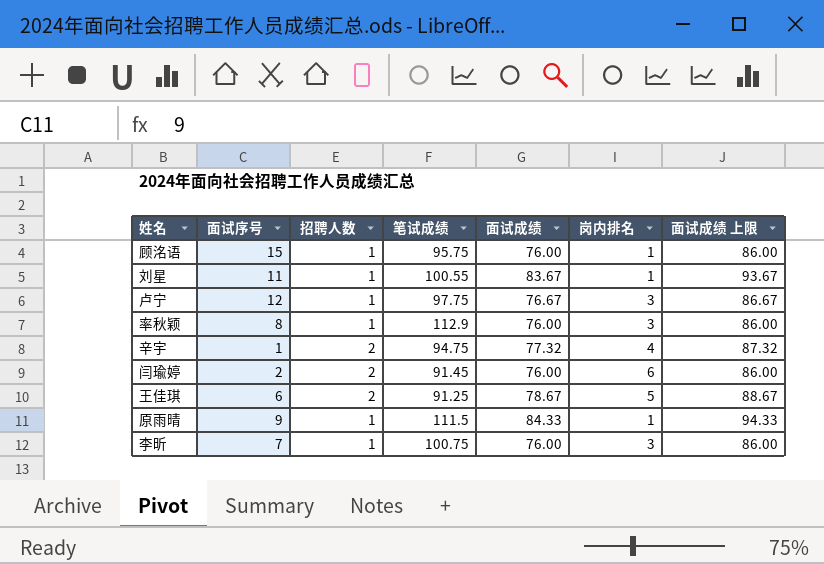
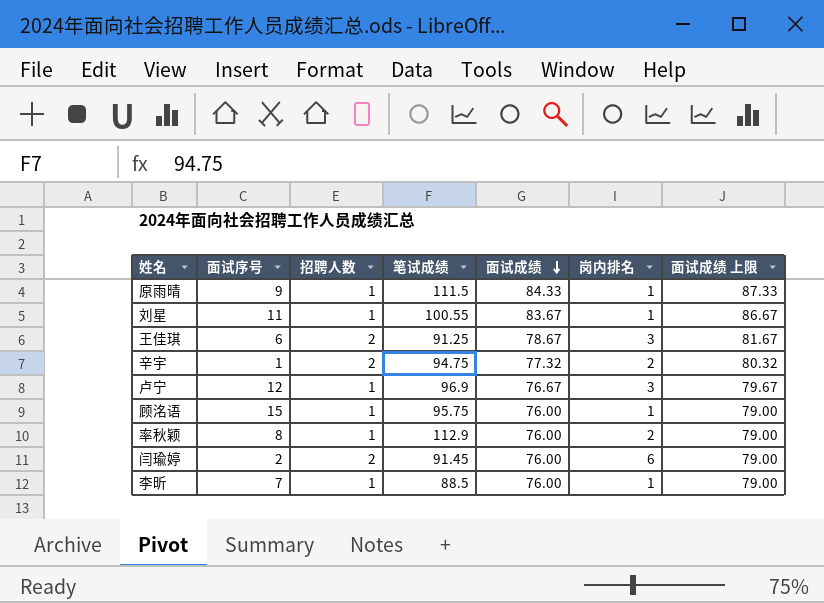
row order: none -> 面试成绩 descending
column 面试成绩 上限 | formula: [面试成绩] + 10 -> [面试成绩] + 3
王佳琪 | 岗内排名: 5 -> 3
辛宇 | 岗内排名: 4 -> 2
卢宁 | 笔试成绩: 97.75 -> 96.9
率秋颖 | 岗内排名: 3 -> 2
李昕 | 笔试成绩: 100.75 -> 88.5
李昕 | 岗内排名: 3 -> 1

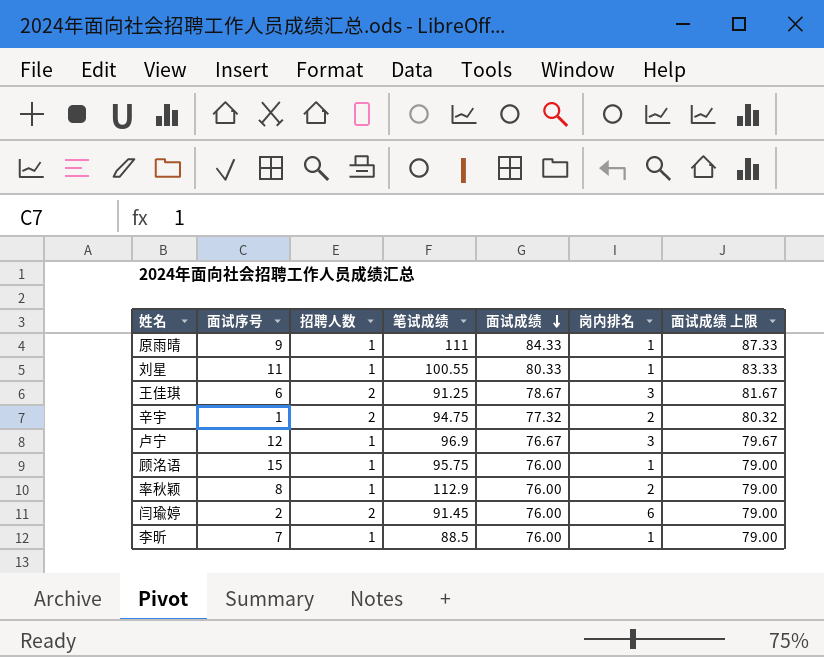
原雨晴 | 笔试成绩: 111.5 -> 111
刘星 | 面试成绩: 83.67 -> 80.33
刘星 | 面试成绩 上限: 86.67 -> 83.33

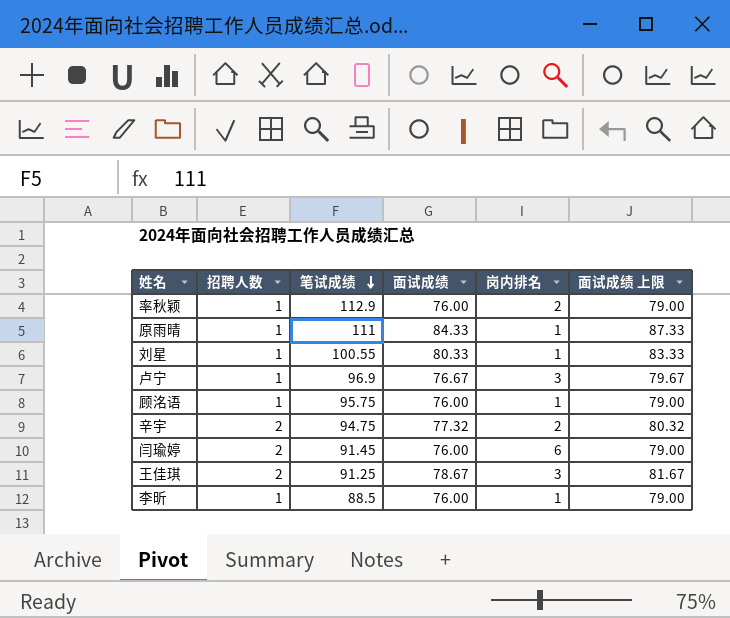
row order: 面试成绩 descending -> 笔试成绩 descending
column 面试序号 | position: 2 -> none

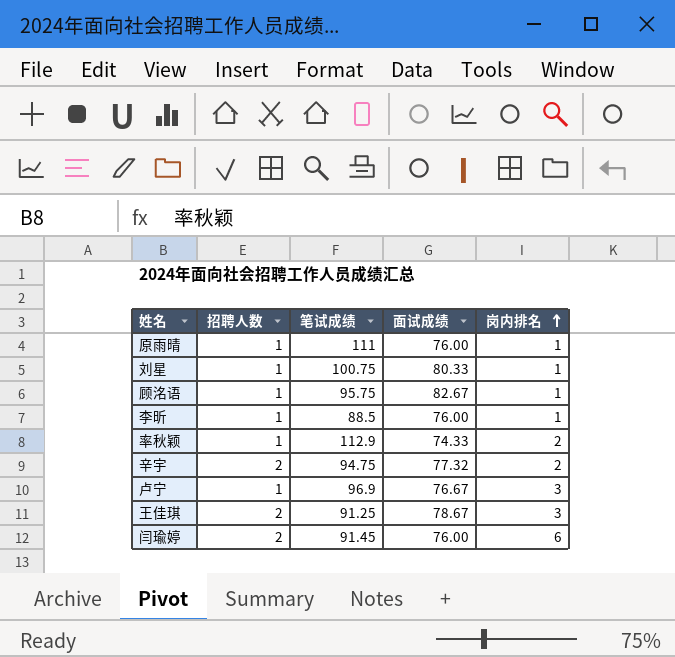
row order: 笔试成绩 descending -> 岗内排名 ascending
column 面试成绩 上限 | formula: [面试成绩] + 3 -> none
原雨晴 | 面试成绩: 84.33 -> 76.00
刘星 | 笔试成绩: 100.55 -> 100.75
顾洺语 | 面试成绩: 76.00 -> 82.67
率秋颖 | 面试成绩: 76.00 -> 74.33

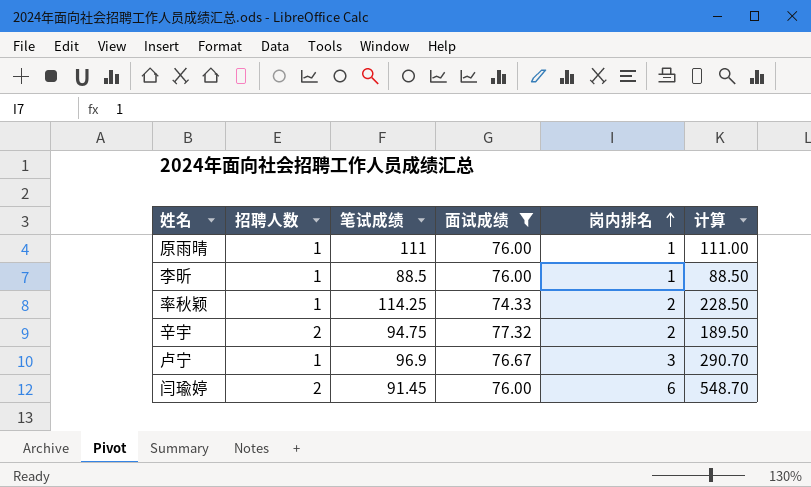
filter: none -> 面试成绩 <= 77.32
column 计算 | formula: none -> [笔试成绩] * [岗内排名]
率秋颖 | 笔试成绩: 112.9 -> 114.25

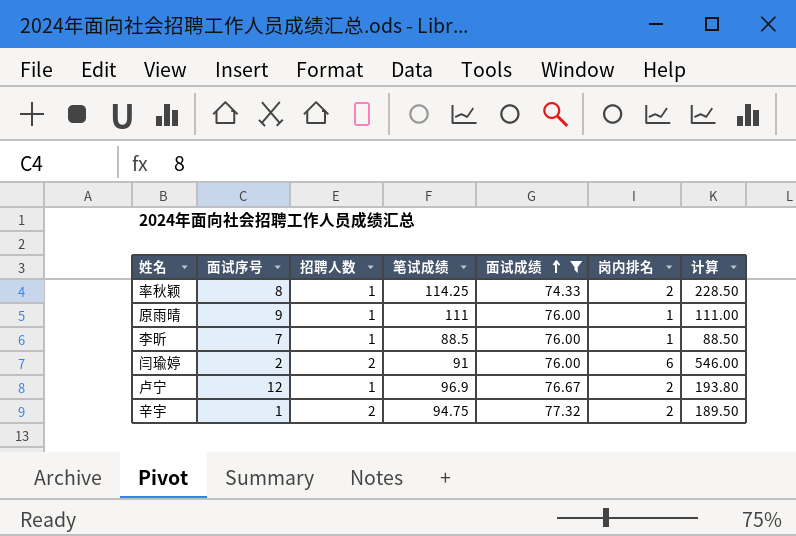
row order: 岗内排名 ascending -> 面试成绩 ascending
column 面试序号 | position: none -> 2
闫瑜婷 | 笔试成绩: 91.45 -> 91
闫瑜婷 | 计算: 548.70 -> 546.00
卢宁 | 岗内排名: 3 -> 2
卢宁 | 计算: 290.70 -> 193.80

